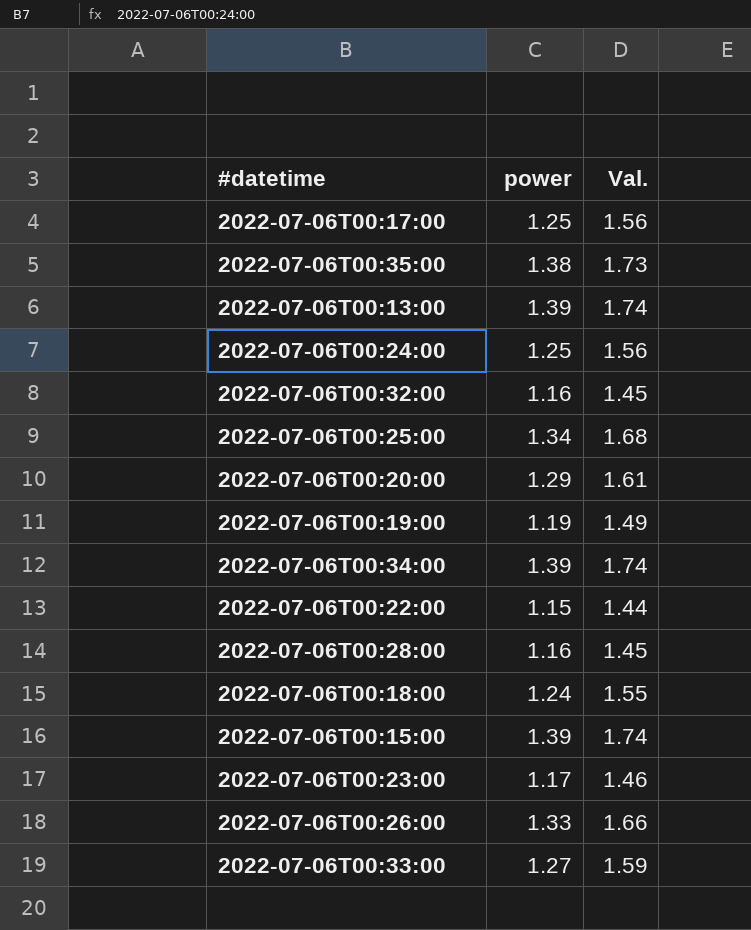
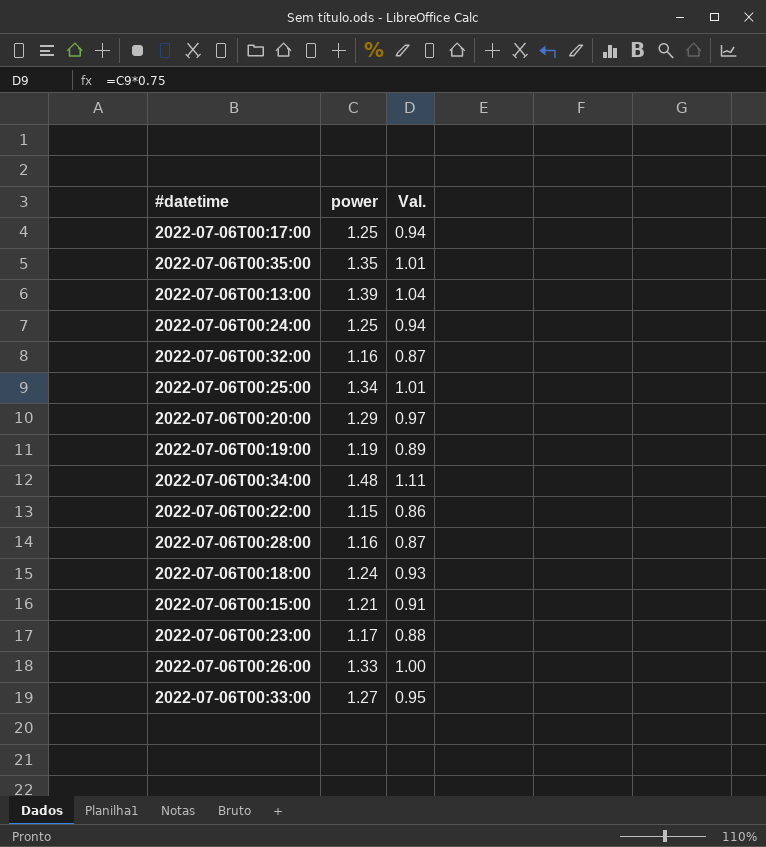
column Val. | formula: [power] * 1.25 -> [power] * 0.75
2022-07-06T00:35:00 | power: 1.38 -> 1.35
2022-07-06T00:34:00 | power: 1.39 -> 1.48
2022-07-06T00:15:00 | power: 1.39 -> 1.21

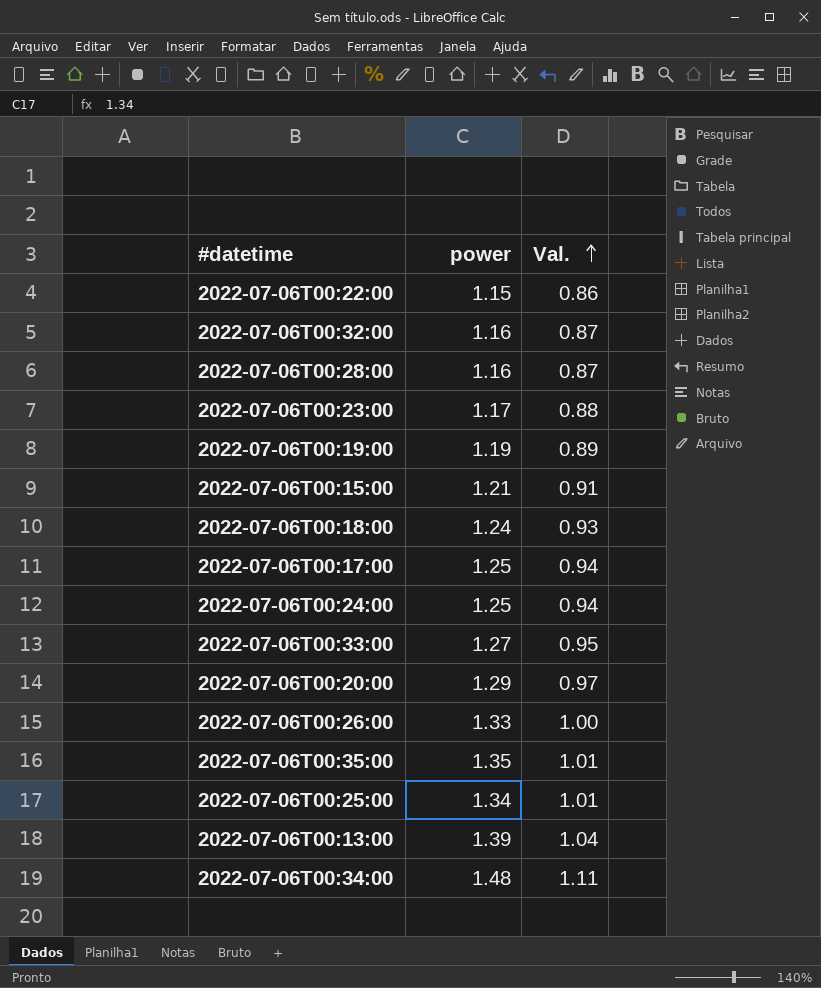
row order: none -> Val. ascending

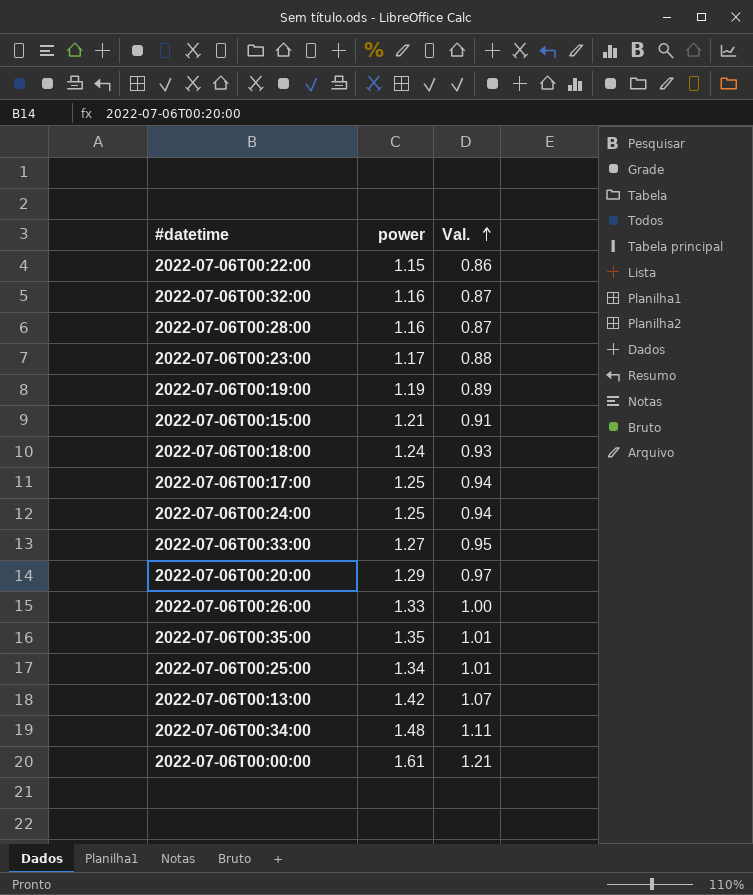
2022-07-06T00:13:00 | power: 1.39 -> 1.42
2022-07-06T00:13:00 | Val.: 1.04 -> 1.07
row 2022-07-06T00:00:00: none -> 1.61 | 1.21

